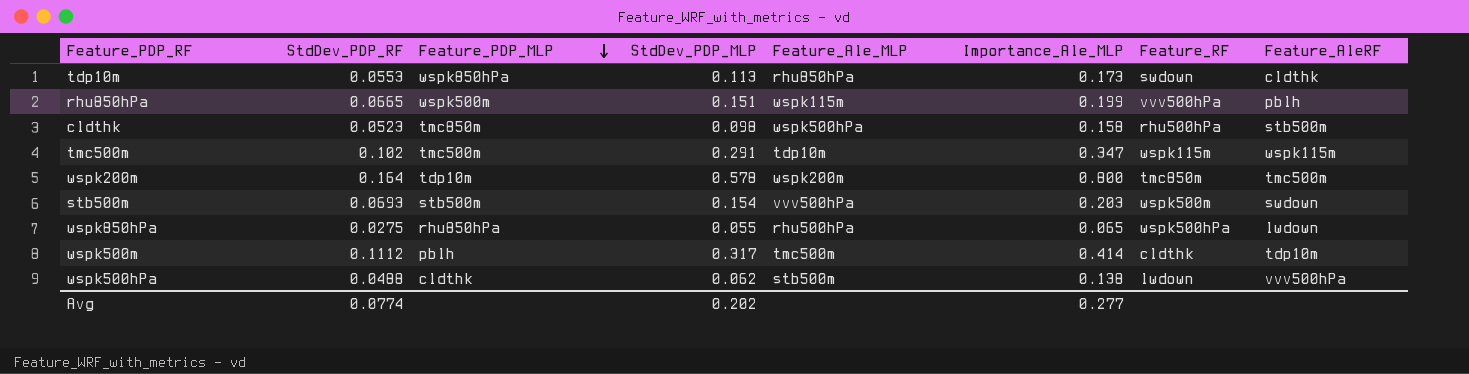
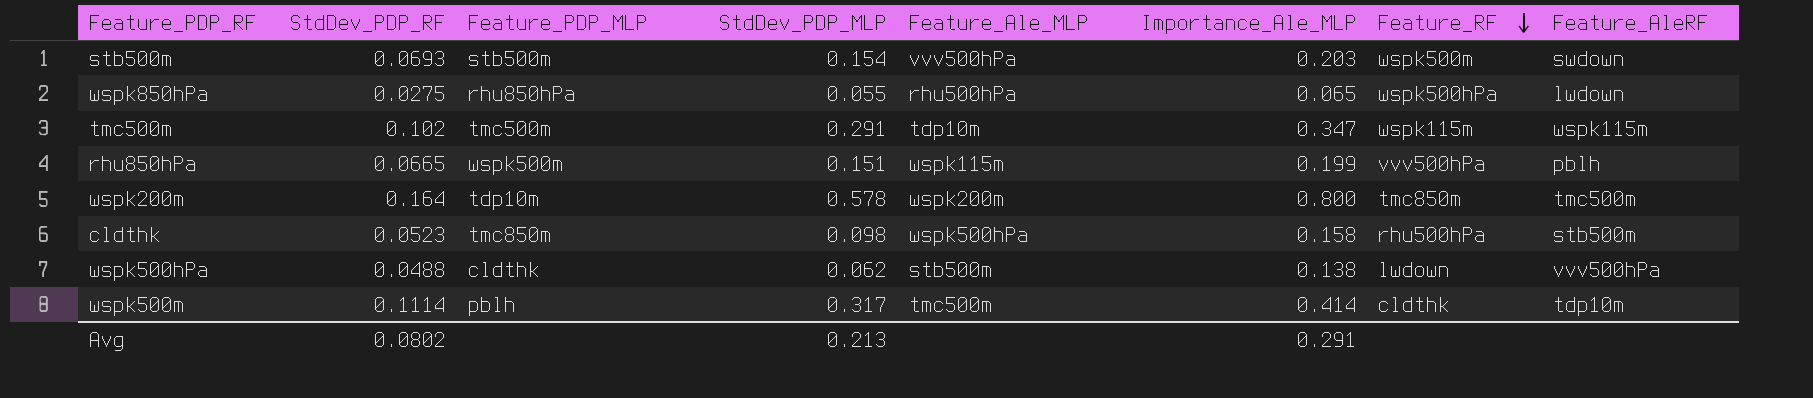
row order: Feature_PDP_MLP descending -> Feature_RF descending
row tdp10m: 0.0553 | wspk850hPa | 0.113 | rhu850hPa | 0.173 | swdown | cldthk -> none
wspk500m | StdDev_PDP_RF: 0.1112 -> 0.1114
Avg | StdDev_PDP_RF: 0.0774 -> 0.0802
Avg | StdDev_PDP_MLP: 0.202 -> 0.213
Avg | Importance_Ale_MLP: 0.277 -> 0.291

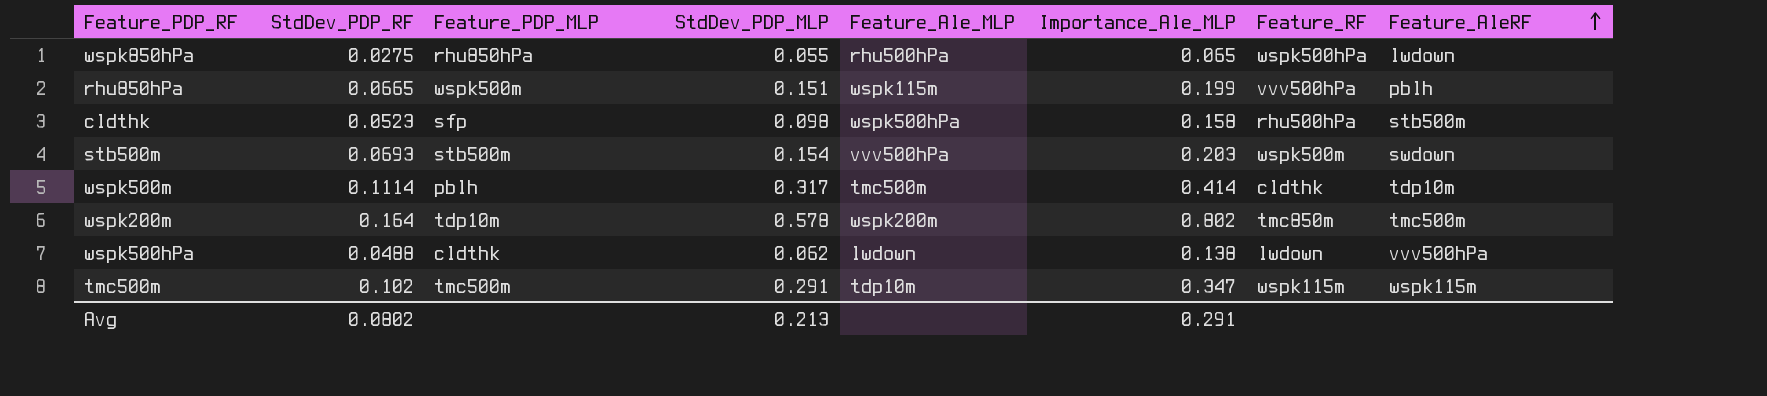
row order: Feature_RF descending -> Feature_AleRF ascending
cldthk | Feature_PDP_MLP: tmc850m -> sfp
wspk200m | Importance_Ale_MLP: 0.800 -> 0.802
wspk500hPa | Feature_Ale_MLP: stb500m -> lwdown

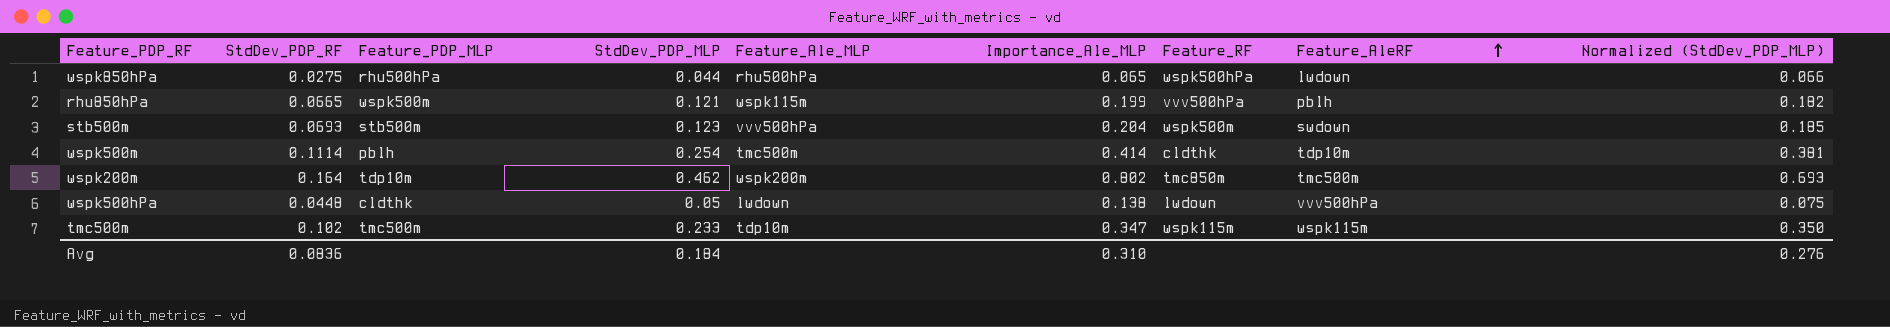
column Normalized (StdDev_PDP_MLP) | formula: none -> [StdDev_PDP_MLP] * 1.5
row cldthk: 0.0523 | sfp | 0.098 | wspk500hPa | 0.158 | rhu500hPa | stb500m -> none
wspk850hPa | Feature_PDP_MLP: rhu850hPa -> rhu500hPa
wspk850hPa | StdDev_PDP_MLP: 0.055 -> 0.044
rhu850hPa | StdDev_PDP_MLP: 0.151 -> 0.121
stb500m | StdDev_PDP_MLP: 0.154 -> 0.123
stb500m | Importance_Ale_MLP: 0.203 -> 0.204
wspk500m | StdDev_PDP_MLP: 0.317 -> 0.254
wspk200m | StdDev_PDP_MLP: 0.578 -> 0.462
wspk500hPa | StdDev_PDP_RF: 0.0488 -> 0.0448
wspk500hPa | StdDev_PDP_MLP: 0.062 -> 0.05
tmc500m | StdDev_PDP_MLP: 0.291 -> 0.233
Avg | StdDev_PDP_RF: 0.0802 -> 0.0836
Avg | StdDev_PDP_MLP: 0.213 -> 0.184
Avg | Importance_Ale_MLP: 0.291 -> 0.310

